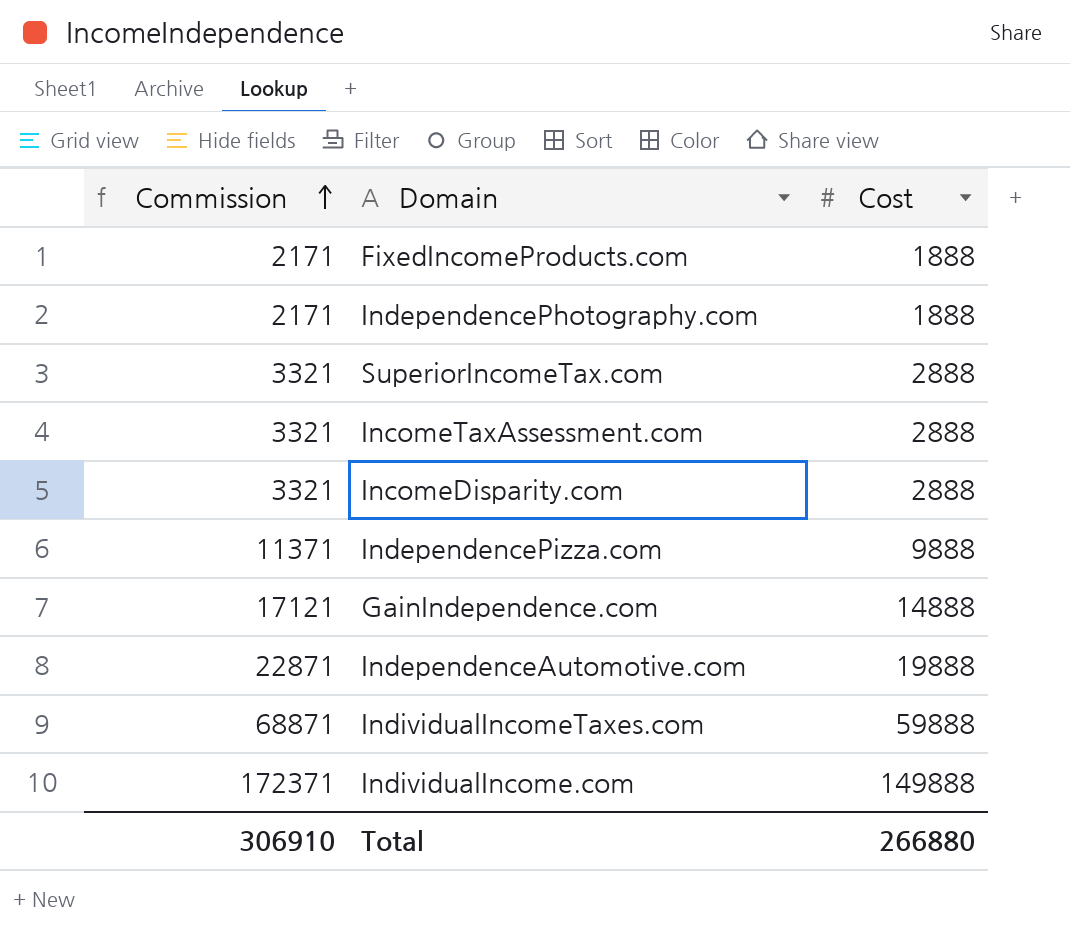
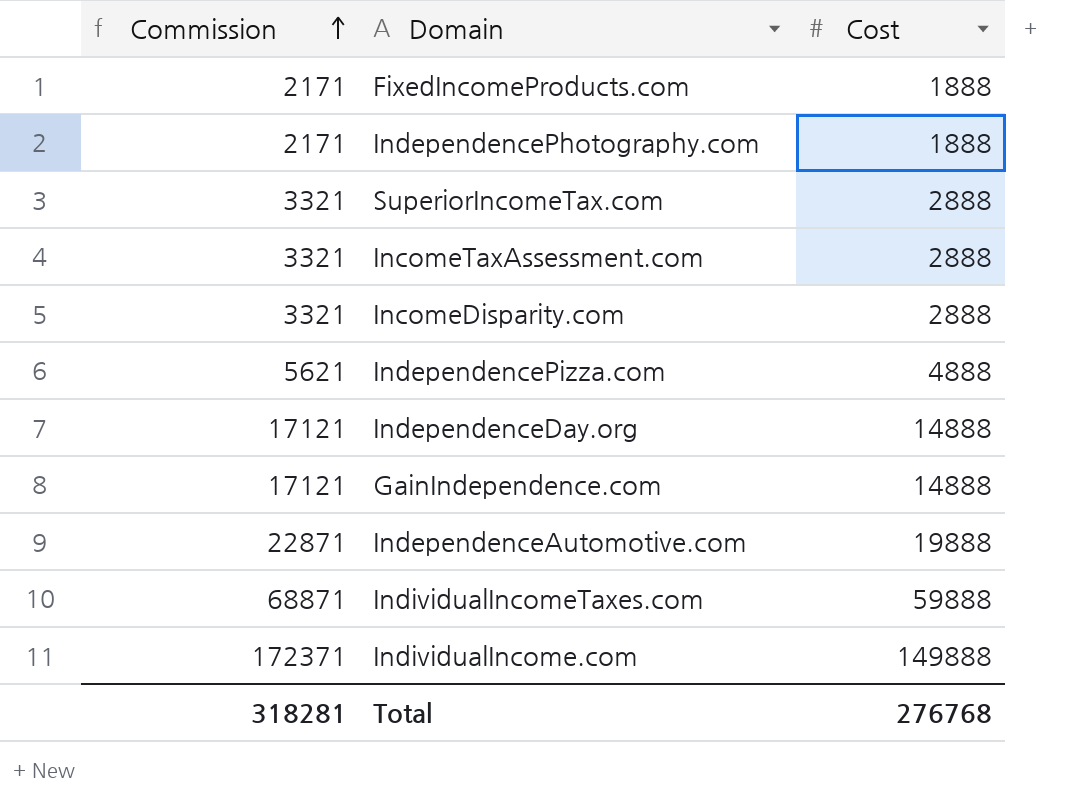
IndependencePizza.com | Commission: 11371 -> 5621
IndependencePizza.com | Cost: 9888 -> 4888
row IndependenceDay.org: none -> 17121 | 14888
Total | Commission: 306910 -> 318281
Total | Cost: 266880 -> 276768

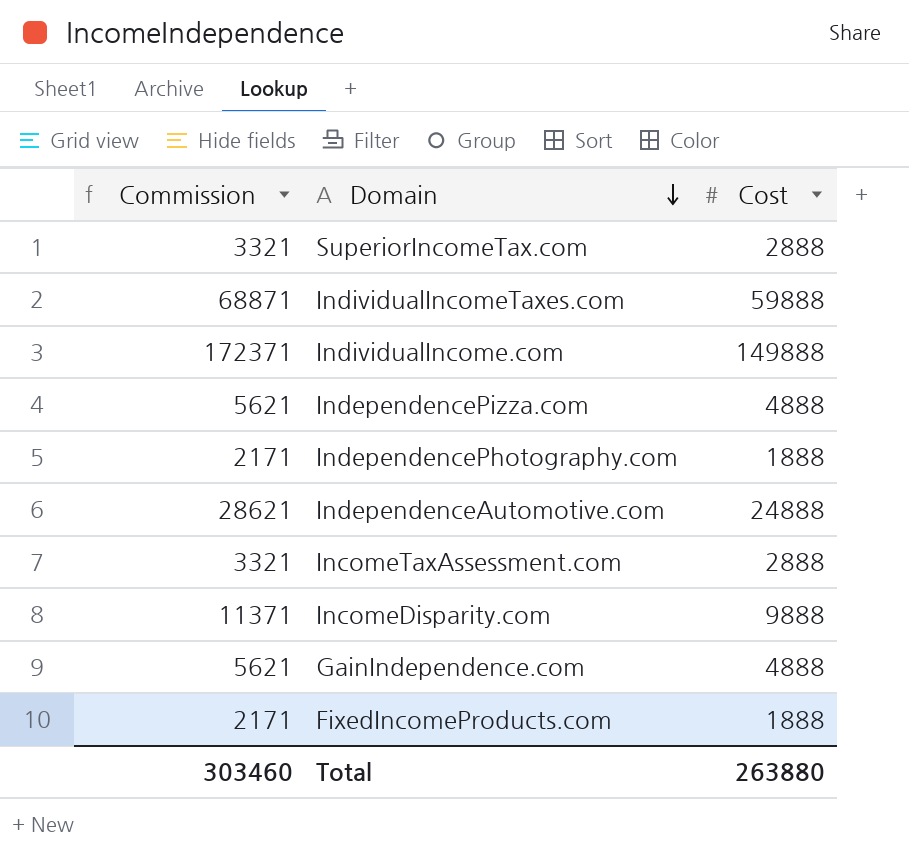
row order: Commission ascending -> Domain descending
row IndependenceDay.org: 17121 | 14888 -> none
IndependenceAutomotive.com | Commission: 22871 -> 28621
IndependenceAutomotive.com | Cost: 19888 -> 24888
IncomeDisparity.com | Commission: 3321 -> 11371
IncomeDisparity.com | Cost: 2888 -> 9888
GainIndependence.com | Commission: 17121 -> 5621
GainIndependence.com | Cost: 14888 -> 4888
Total | Commission: 318281 -> 303460
Total | Cost: 276768 -> 263880

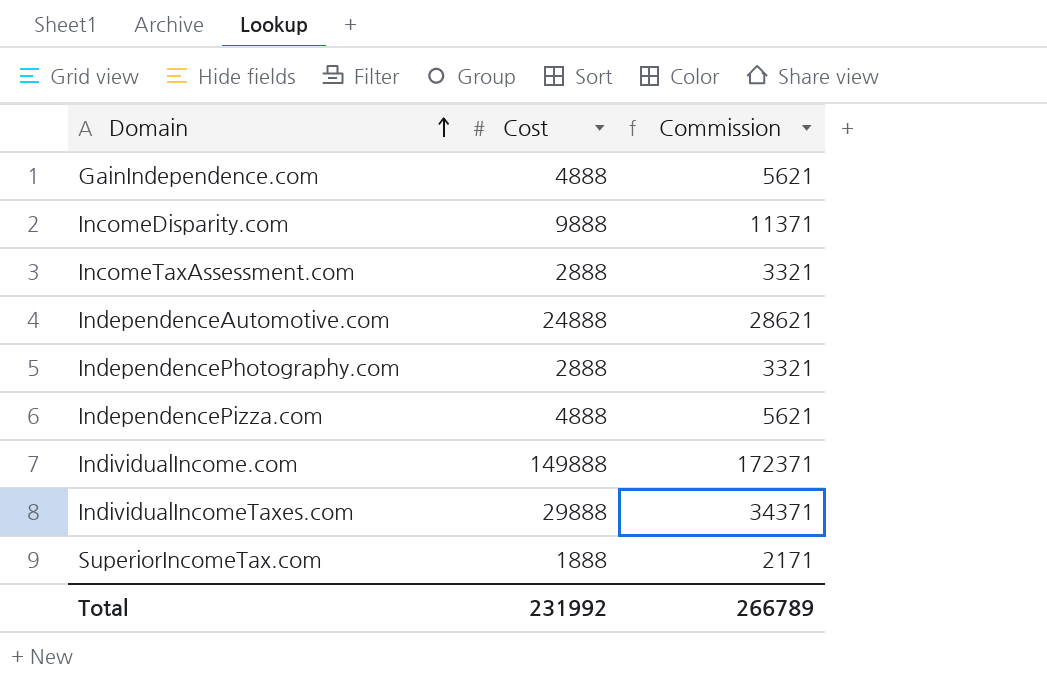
row order: Domain descending -> Domain ascending
column Commission | position: 1 -> 3
row FixedIncomeProducts.com: 2171 | 1888 -> none
IndependencePhotography.com | Cost: 1888 -> 2888
IndependencePhotography.com | Commission: 2171 -> 3321
IndividualIncomeTaxes.com | Cost: 59888 -> 29888
IndividualIncomeTaxes.com | Commission: 68871 -> 34371
SuperiorIncomeTax.com | Cost: 2888 -> 1888
SuperiorIncomeTax.com | Commission: 3321 -> 2171
Total | Cost: 263880 -> 231992
Total | Commission: 303460 -> 266789

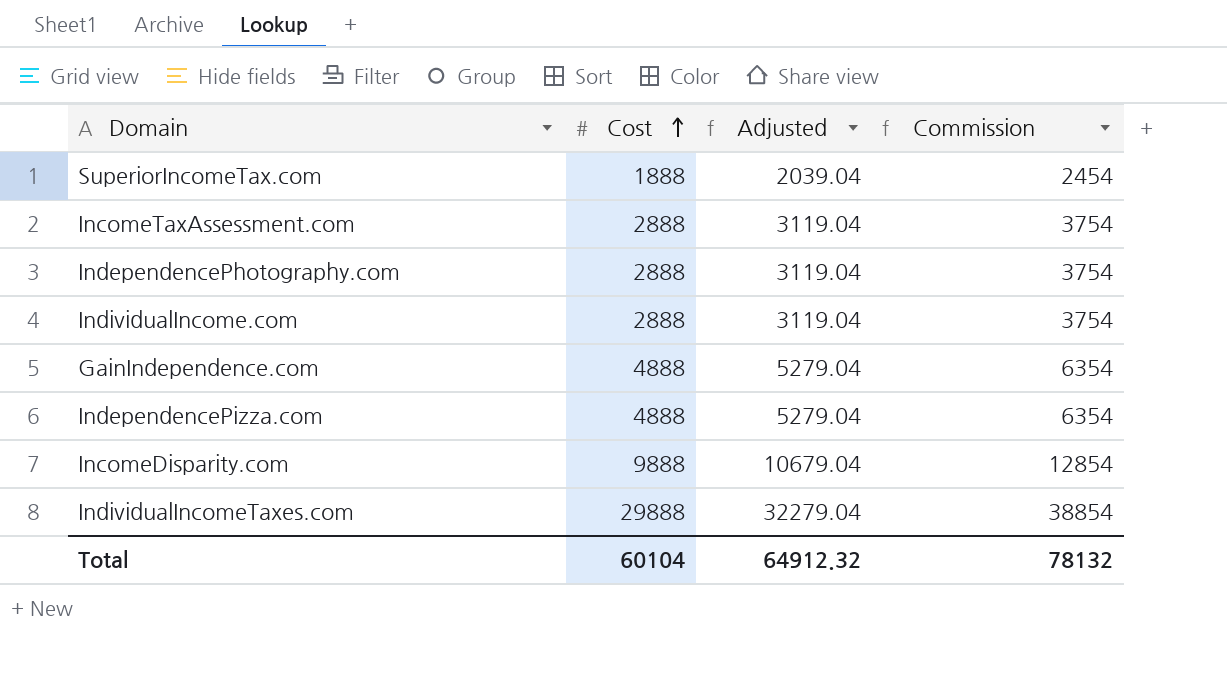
row order: Domain ascending -> Cost ascending
column Adjusted | formula: none -> [Cost] * 1.08
column Commission | formula: [Cost] * 1.15 -> [Cost] * 1.3
row IndependenceAutomotive.com: 24888 | 28621 -> none
IndividualIncome.com | Cost: 149888 -> 2888
Total | Cost: 231992 -> 60104
Total | Commission: 266789 -> 78132

